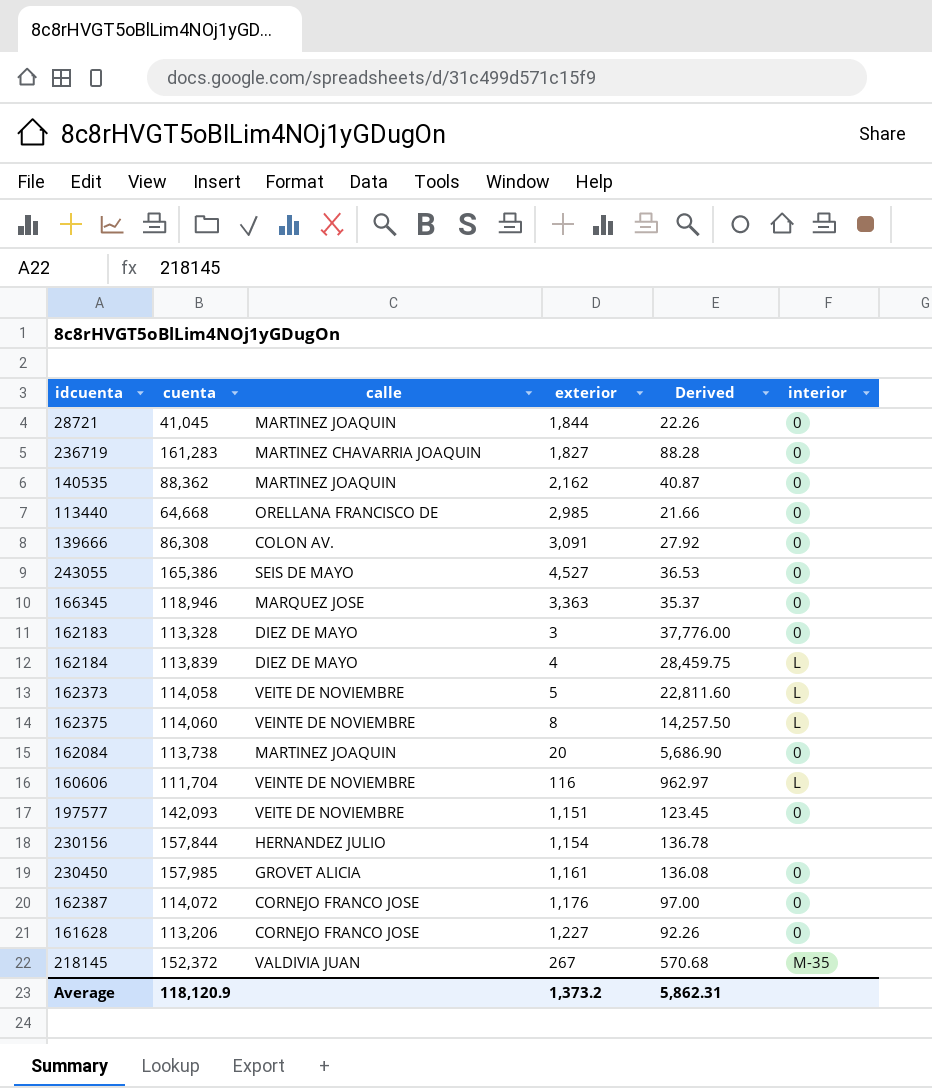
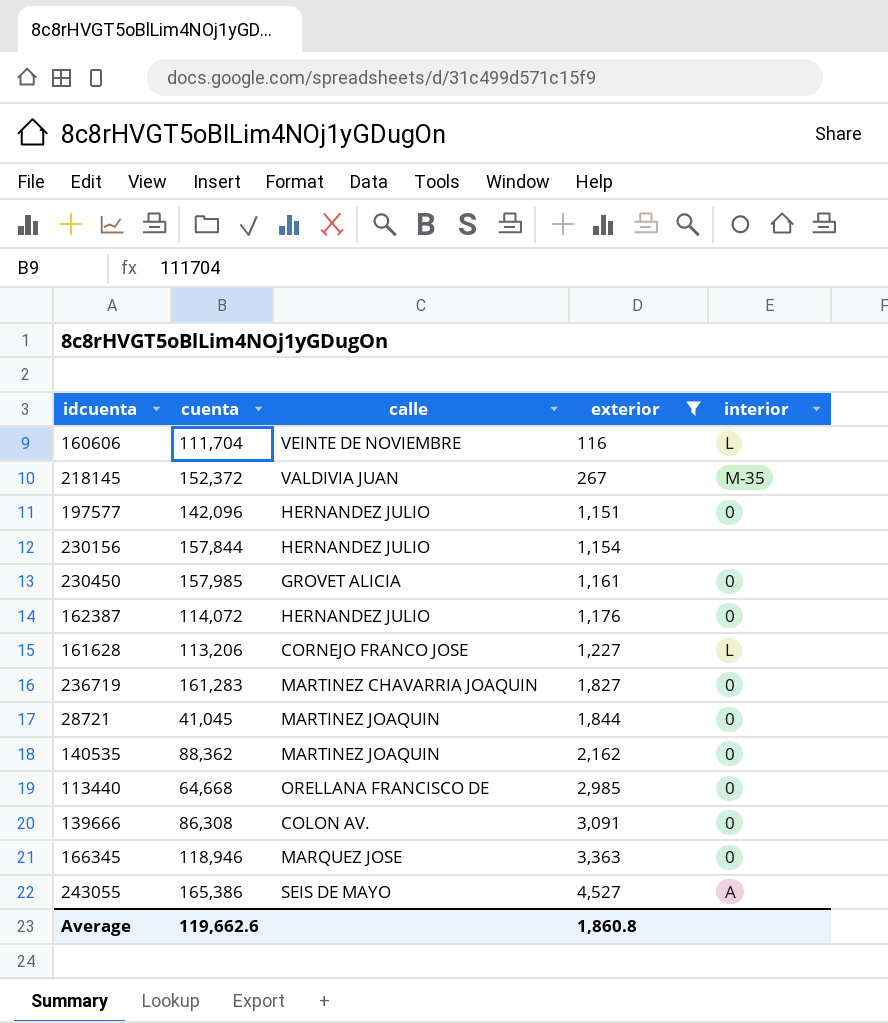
filter: none -> exterior >= 116
row order: none -> exterior ascending
column Derived | formula: [cuenta] / [exterior] -> none
197577 | cuenta: 142,093 -> 142,096
197577 | calle: VEITE DE NOVIEMBRE -> HERNANDEZ JULIO
162387 | calle: CORNEJO FRANCO JOSE -> HERNANDEZ JULIO
161628 | interior: 0 -> L
243055 | interior: 0 -> A
Average | cuenta: 118,120.9 -> 119,662.6
Average | exterior: 1,373.2 -> 1,860.8

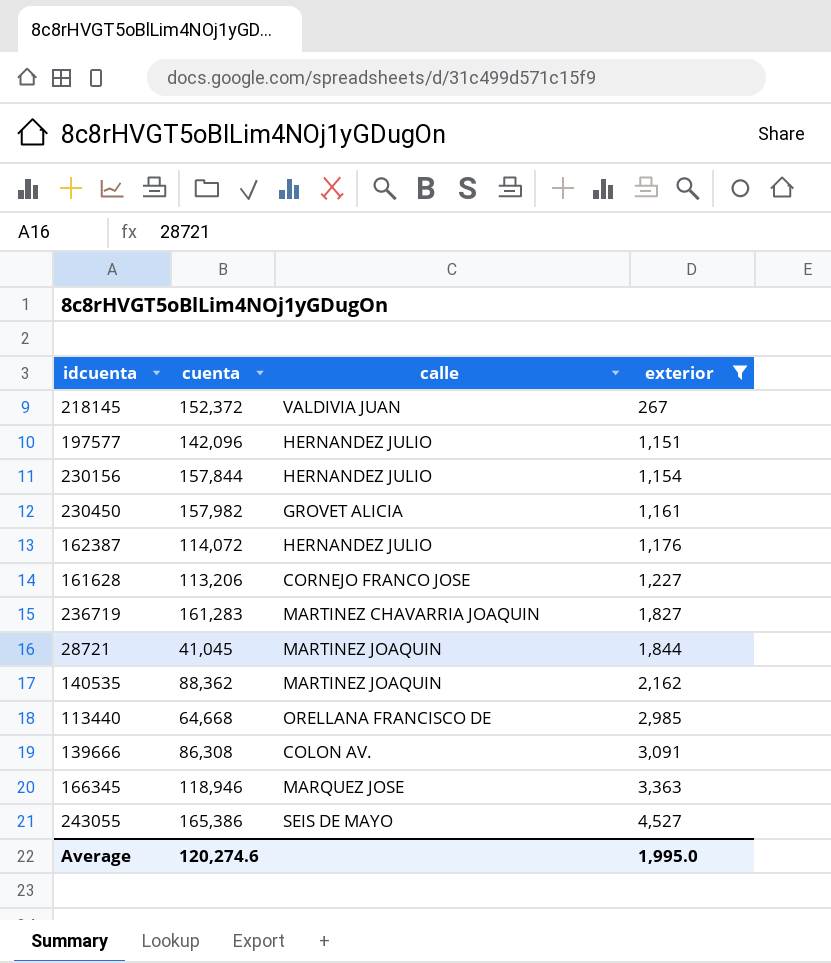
column interior | position: 5 -> none
row 160606: 111,704 | VEINTE DE NOVIEMBRE | 116 | L -> none
230450 | cuenta: 157,985 -> 157,982
Average | cuenta: 119,662.6 -> 120,274.6
Average | exterior: 1,860.8 -> 1,995.0

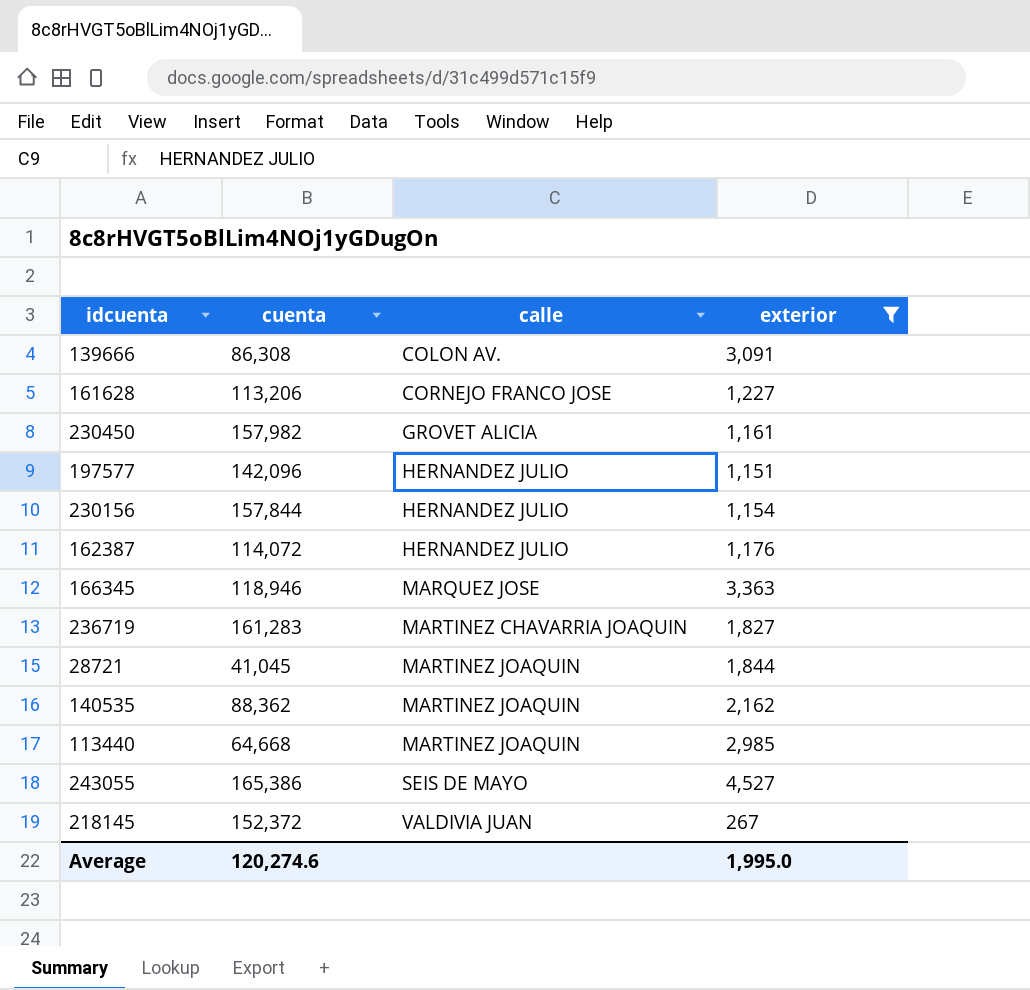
row order: exterior ascending -> calle ascending
113440 | calle: ORELLANA FRANCISCO DE -> MARTINEZ JOAQUIN

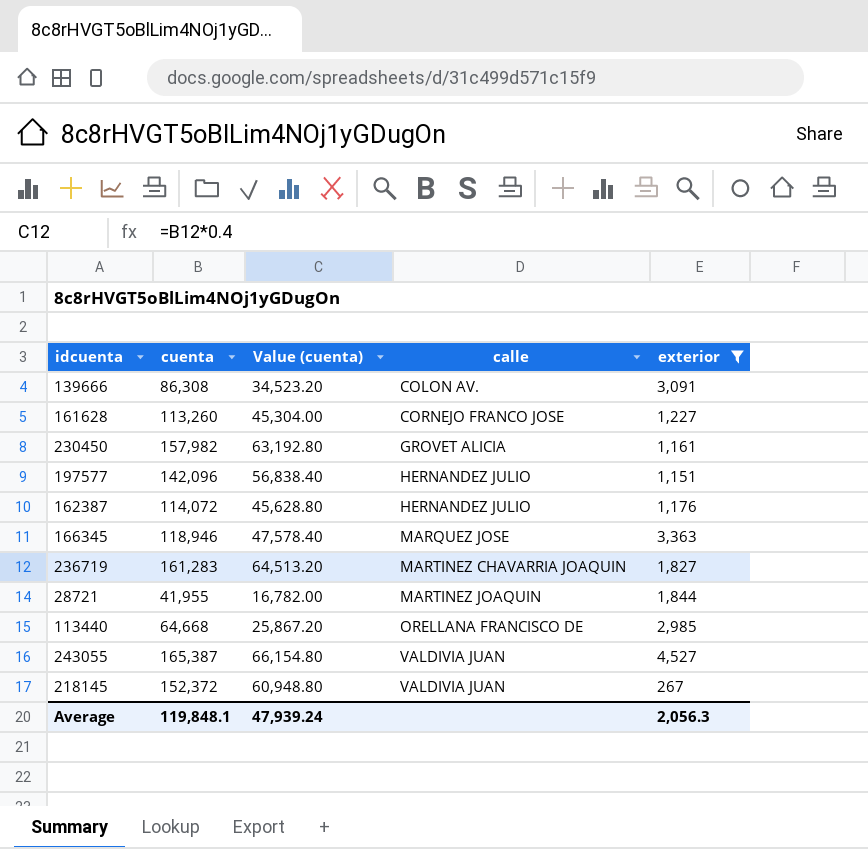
column Value (cuenta) | formula: none -> [cuenta] * 0.4
row 230156: 157,844 | HERNANDEZ JULIO | 1,154 -> none
row 140535: 88,362 | MARTINEZ JOAQUIN | 2,162 -> none
161628 | cuenta: 113,206 -> 113,260
28721 | cuenta: 41,045 -> 41,955
113440 | calle: MARTINEZ JOAQUIN -> ORELLANA FRANCISCO DE
243055 | cuenta: 165,386 -> 165,387
243055 | calle: SEIS DE MAYO -> VALDIVIA JUAN
Average | cuenta: 120,274.6 -> 119,848.1
Average | exterior: 1,995.0 -> 2,056.3

